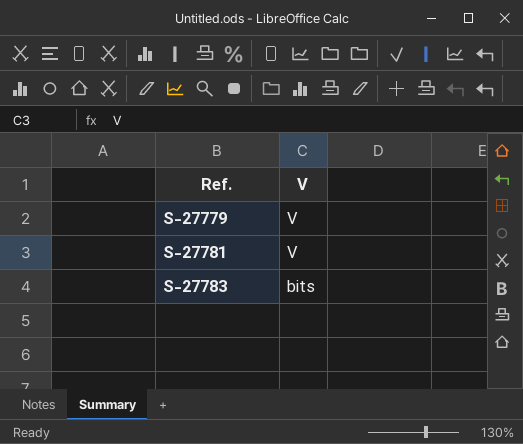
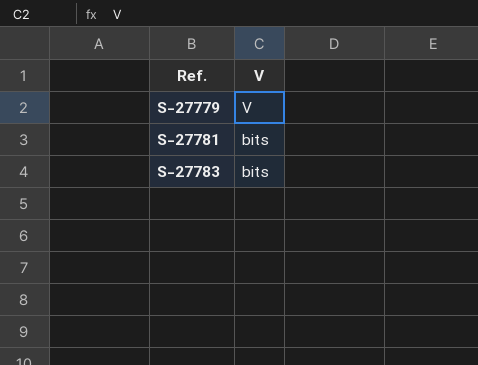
S-27781 | V: V -> bits

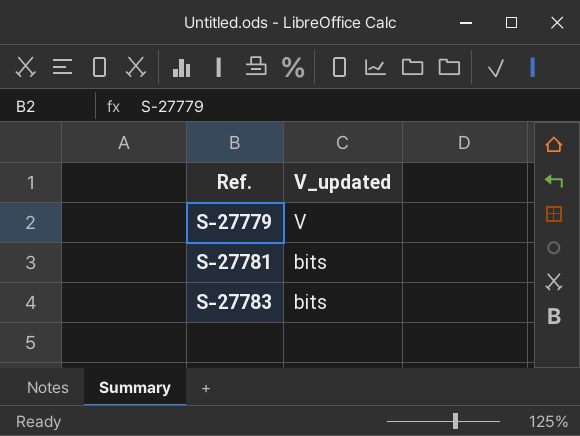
column name: V -> V_updated

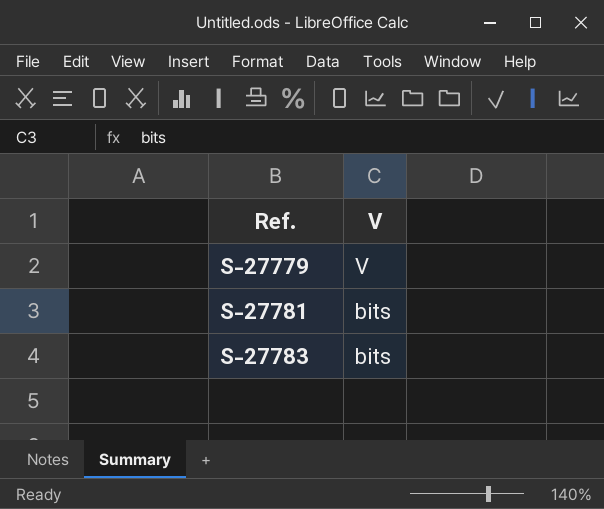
column name: V_updated -> V

